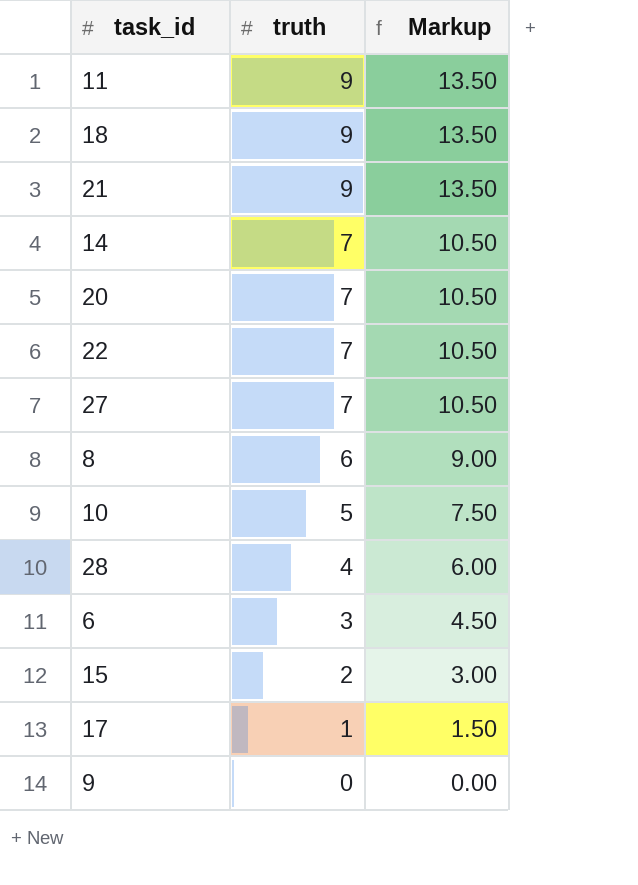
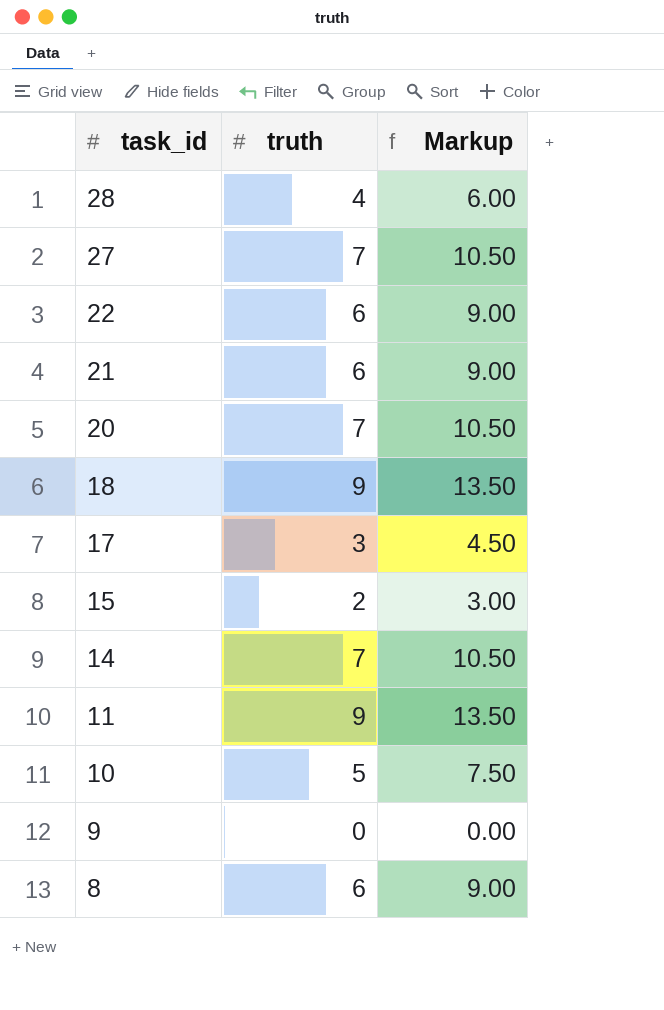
row order: truth descending -> task_id descending
row 6: 3 | 4.50 -> none
22 | truth: 7 -> 6
22 | Markup: 10.50 -> 9.00
21 | truth: 9 -> 6
21 | Markup: 13.50 -> 9.00
17 | truth: 1 -> 3
17 | Markup: 1.50 -> 4.50

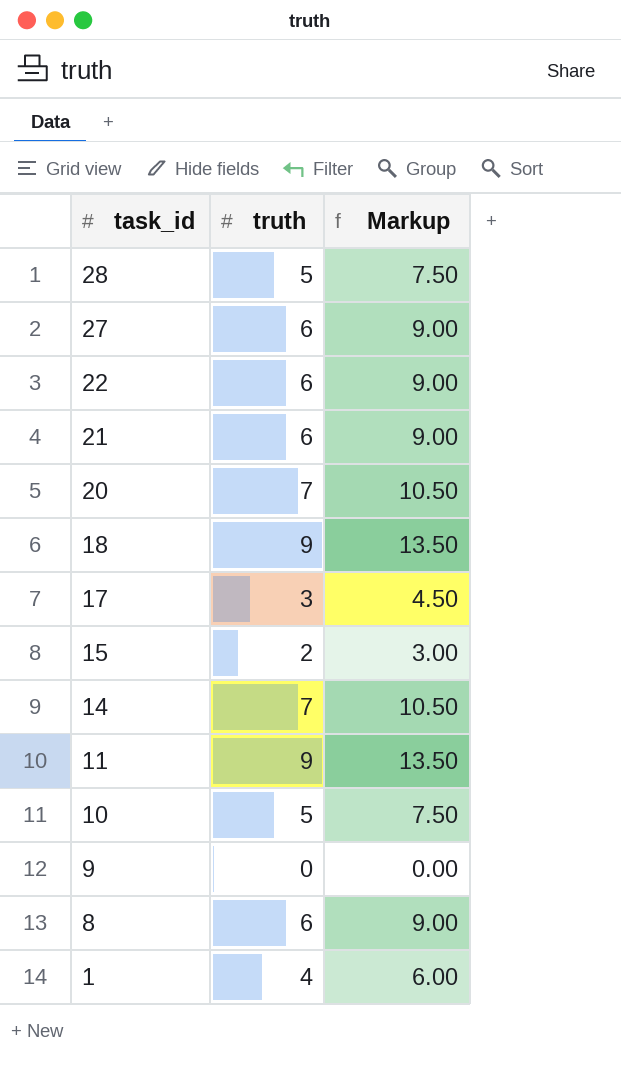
28 | truth: 4 -> 5
28 | Markup: 6.00 -> 7.50
27 | truth: 7 -> 6
27 | Markup: 10.50 -> 9.00
row 1: none -> 4 | 6.00

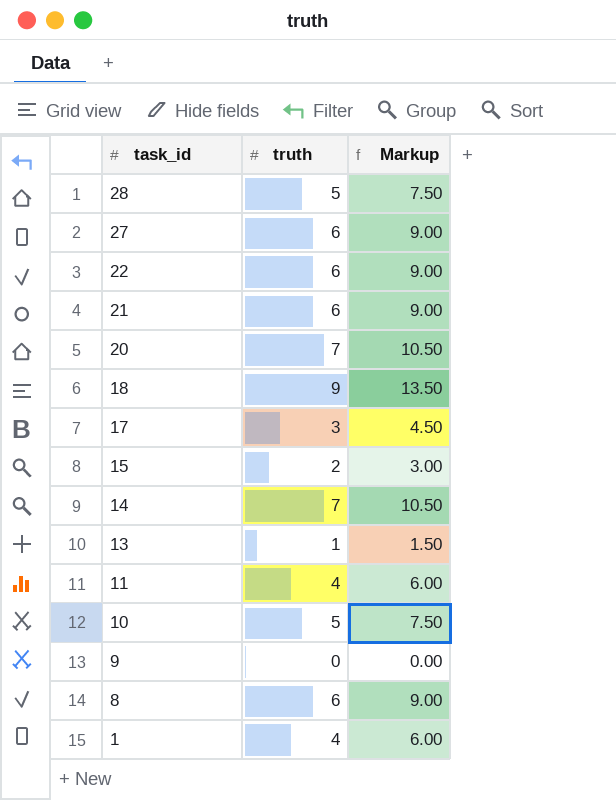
row 13: none -> 1 | 1.50
11 | truth: 9 -> 4
11 | Markup: 13.50 -> 6.00

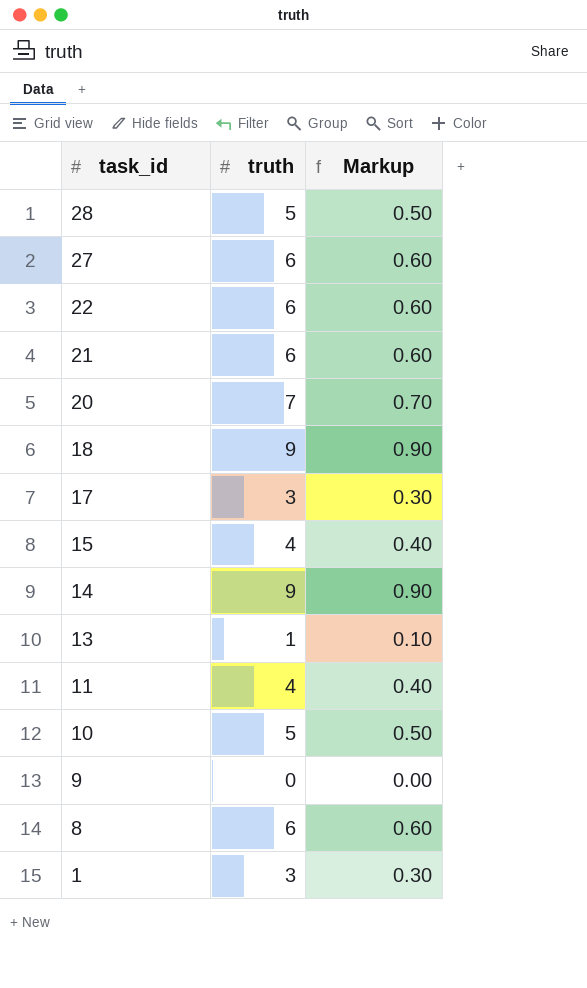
column Markup | formula: [truth] * 1.5 -> [truth] * 0.1
15 | truth: 2 -> 4
14 | truth: 7 -> 9
1 | truth: 4 -> 3

